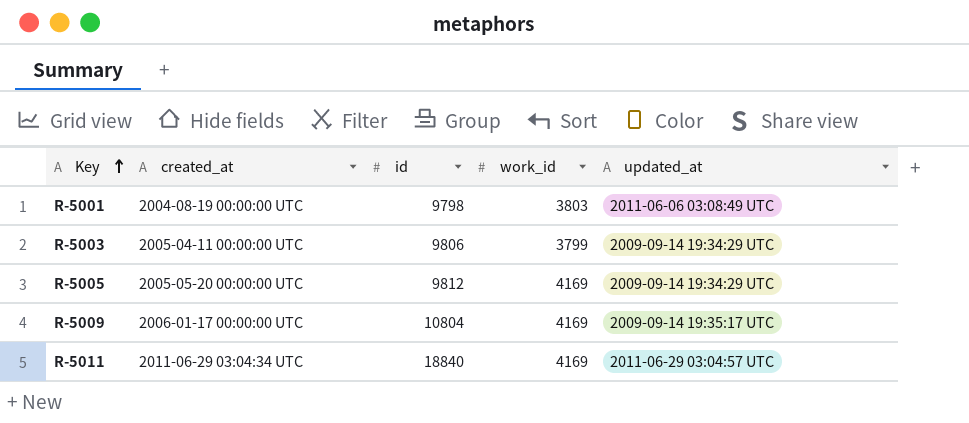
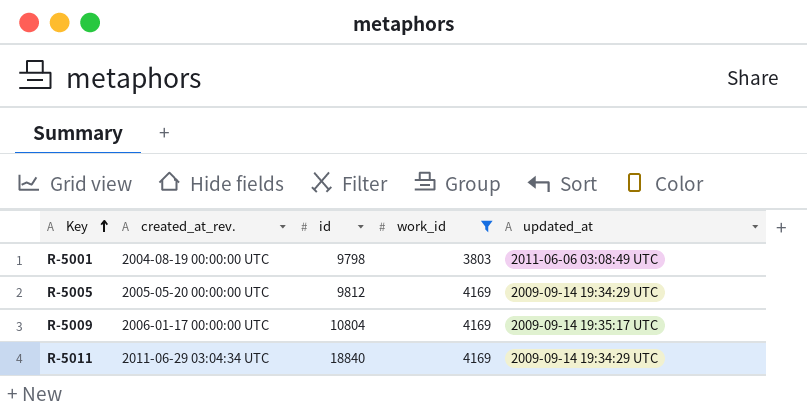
filter: none -> work_id != 3799
column name: created_at -> created_at_rev.
R-5011 | updated_at: 2011-06-29 03:04:57 UTC -> 2009-09-14 19:34:29 UTC

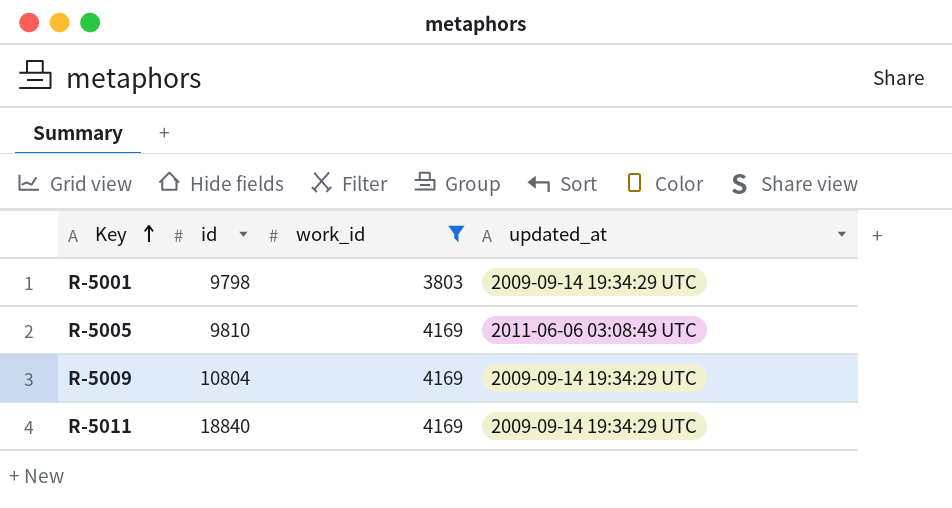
column created_at_rev. | position: 2 -> none
R-5001 | updated_at: 2011-06-06 03:08:49 UTC -> 2009-09-14 19:34:29 UTC
R-5005 | id: 9812 -> 9810
R-5005 | updated_at: 2009-09-14 19:34:29 UTC -> 2011-06-06 03:08:49 UTC
R-5009 | updated_at: 2009-09-14 19:35:17 UTC -> 2009-09-14 19:34:29 UTC

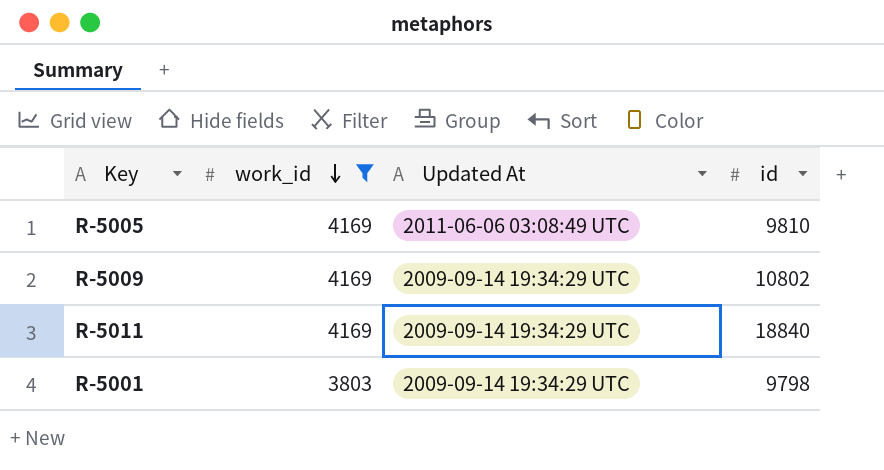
row order: Key ascending -> work_id descending
column name: updated_at -> Updated At
column id | position: 2 -> 4
R-5009 | id: 10804 -> 10802

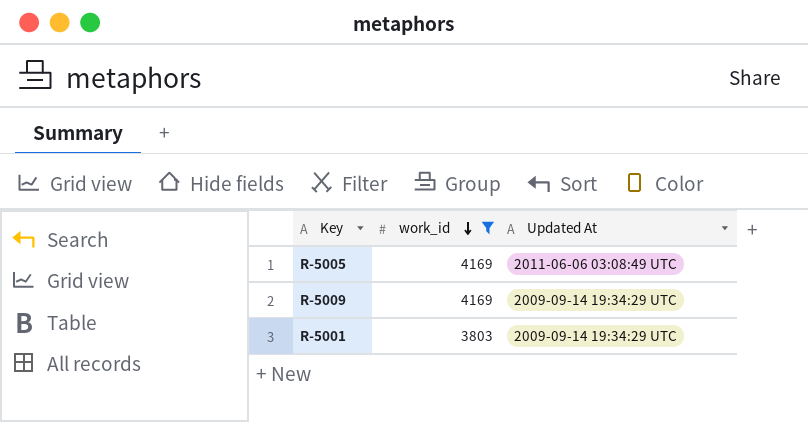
column id | position: 4 -> none
row R-5011: 4169 | 2009-09-14 19:34:29 UTC | 18840 -> none

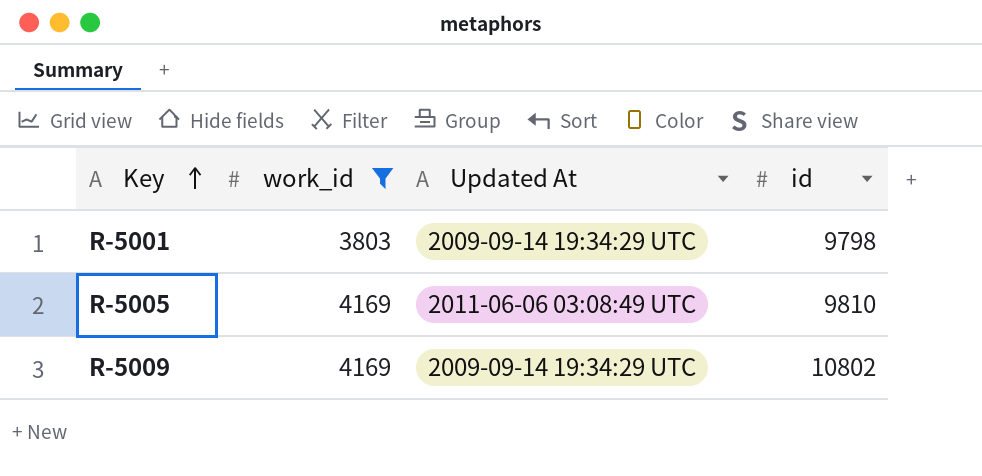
row order: work_id descending -> Key ascending
column id | position: none -> 4

